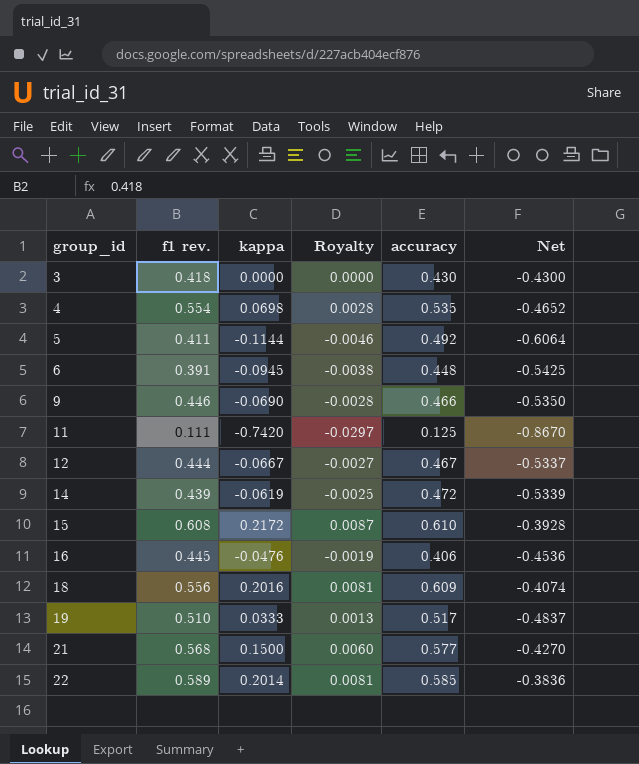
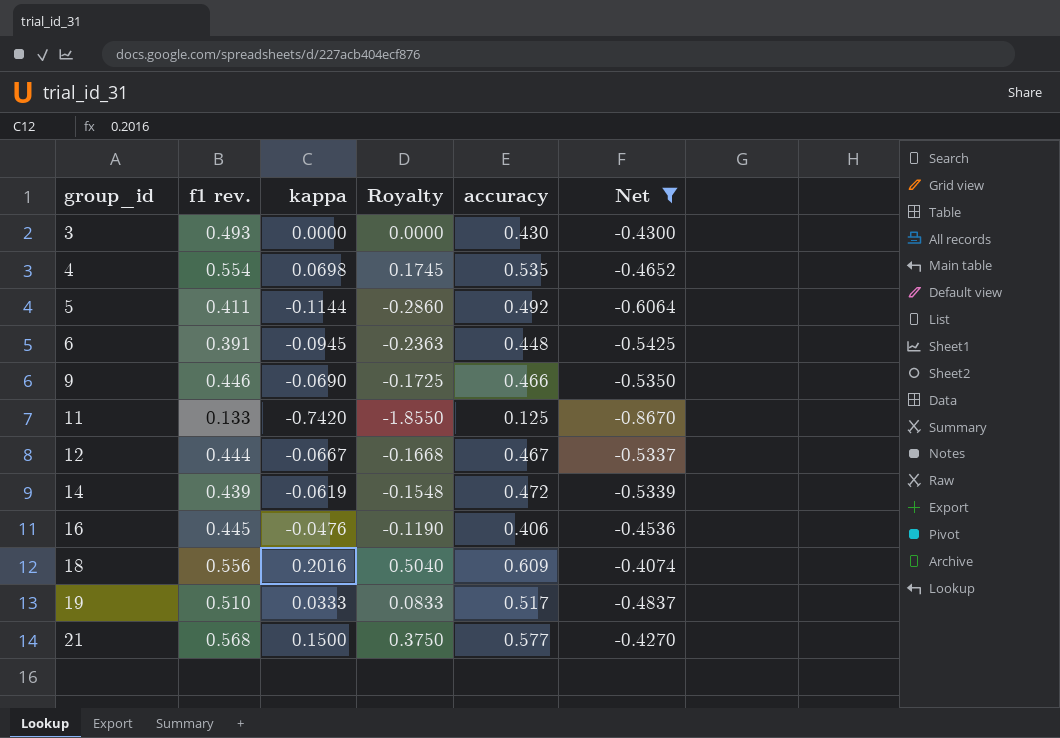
filter: none -> Net <= -0.4074
column Royalty | formula: [kappa] * 0.04 -> [kappa] * 2.5
3 | f1 rev.: 0.418 -> 0.493
11 | f1 rev.: 0.111 -> 0.133

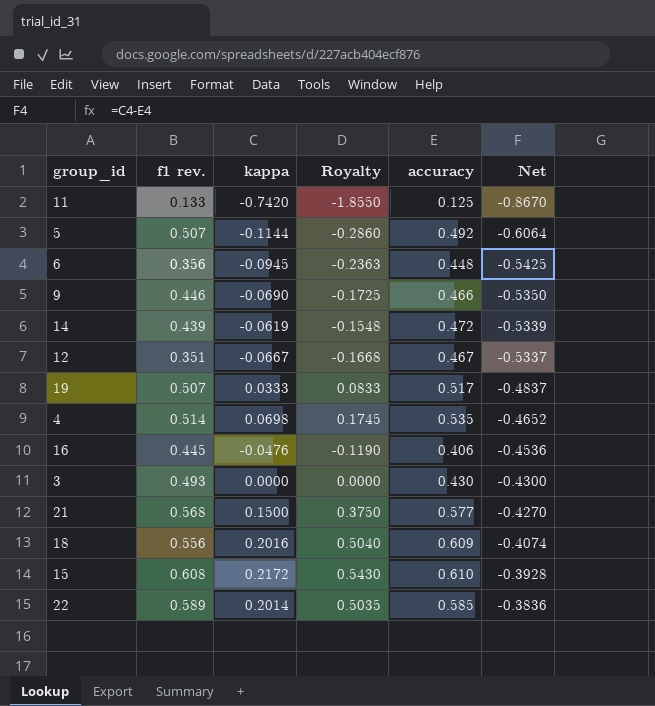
filter: Net <= -0.4074 -> none
row order: group_id ascending -> Net ascending
5 | f1 rev.: 0.411 -> 0.507
6 | f1 rev.: 0.391 -> 0.356
12 | f1 rev.: 0.444 -> 0.351
19 | f1 rev.: 0.510 -> 0.507
4 | f1 rev.: 0.554 -> 0.514

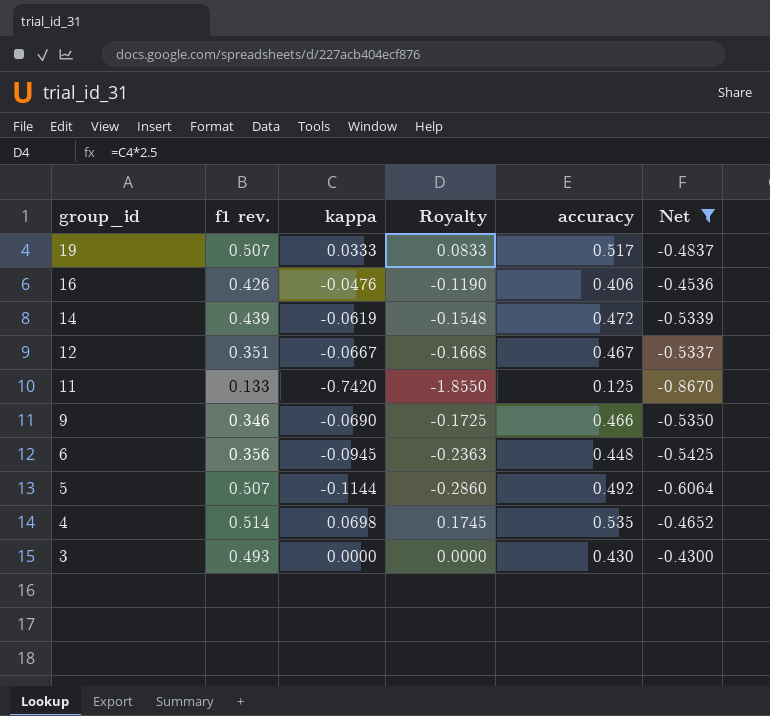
filter: none -> Net <= -0.4300
row order: Net ascending -> group_id descending
16 | f1 rev.: 0.445 -> 0.426
9 | f1 rev.: 0.446 -> 0.346

